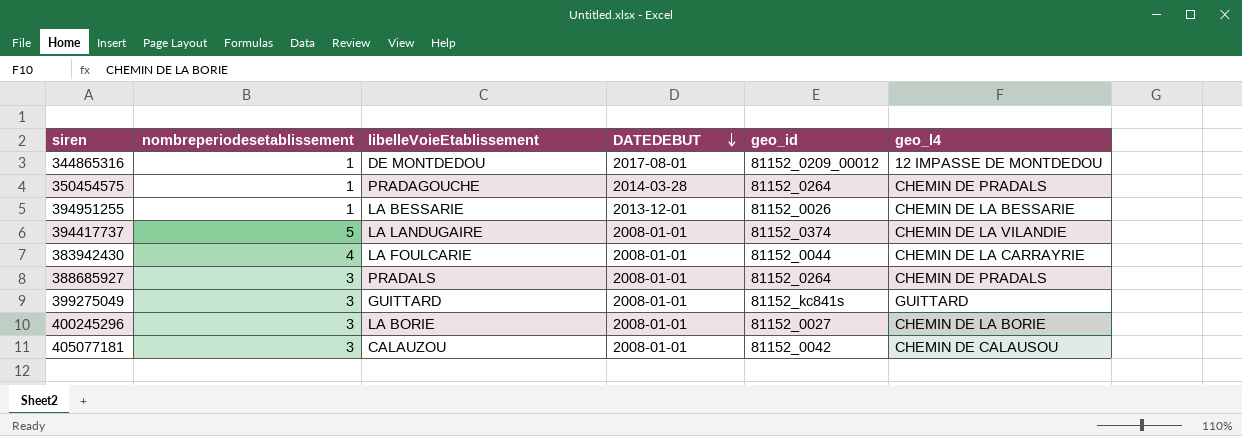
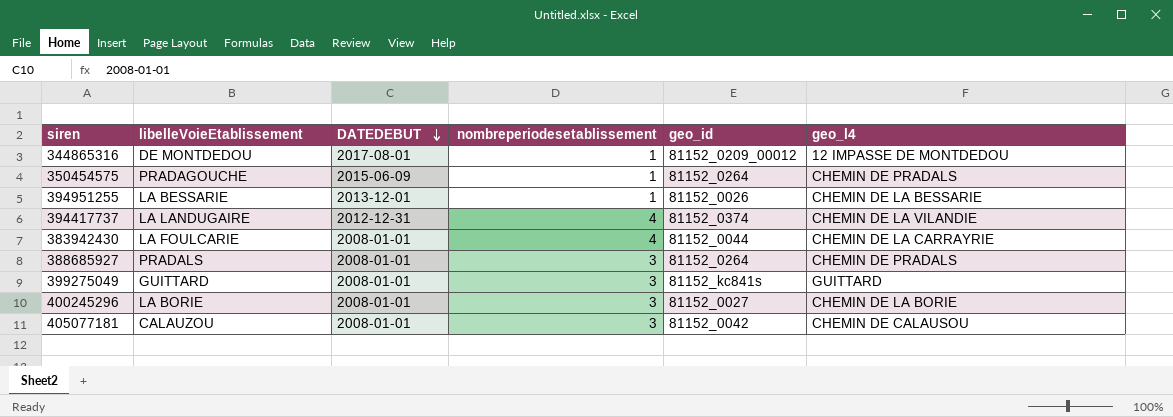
column nombreperiodesetablissement | position: 2 -> 4
350454575 | DATEDEBUT: 2014-03-28 -> 2015-06-09
394417737 | DATEDEBUT: 2008-01-01 -> 2012-12-31
394417737 | nombreperiodesetablissement: 5 -> 4

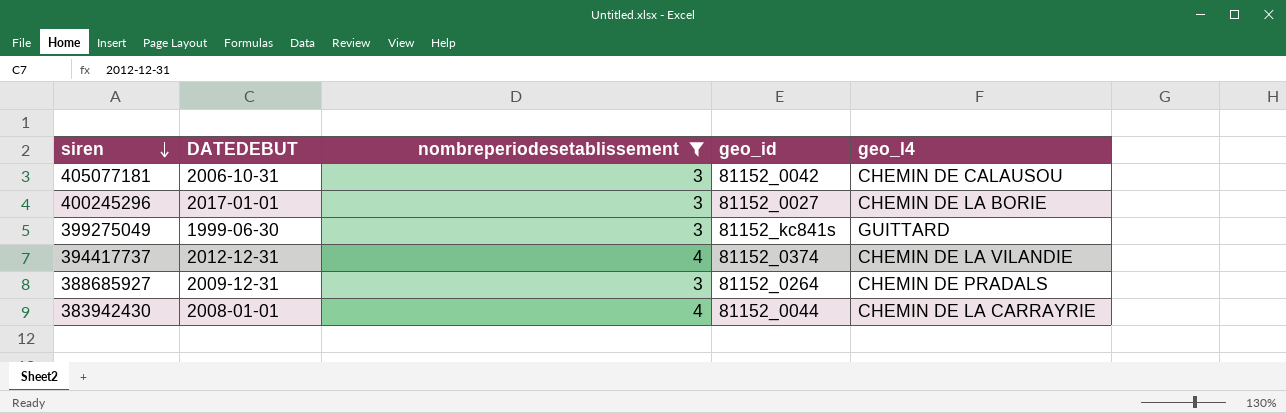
filter: none -> nombreperiodesetablissement != 1
row order: DATEDEBUT descending -> siren descending
column libelleVoieEtablissement | position: 2 -> none
405077181 | DATEDEBUT: 2008-01-01 -> 2006-10-31
400245296 | DATEDEBUT: 2008-01-01 -> 2017-01-01
399275049 | DATEDEBUT: 2008-01-01 -> 1999-06-30
388685927 | DATEDEBUT: 2008-01-01 -> 2009-12-31

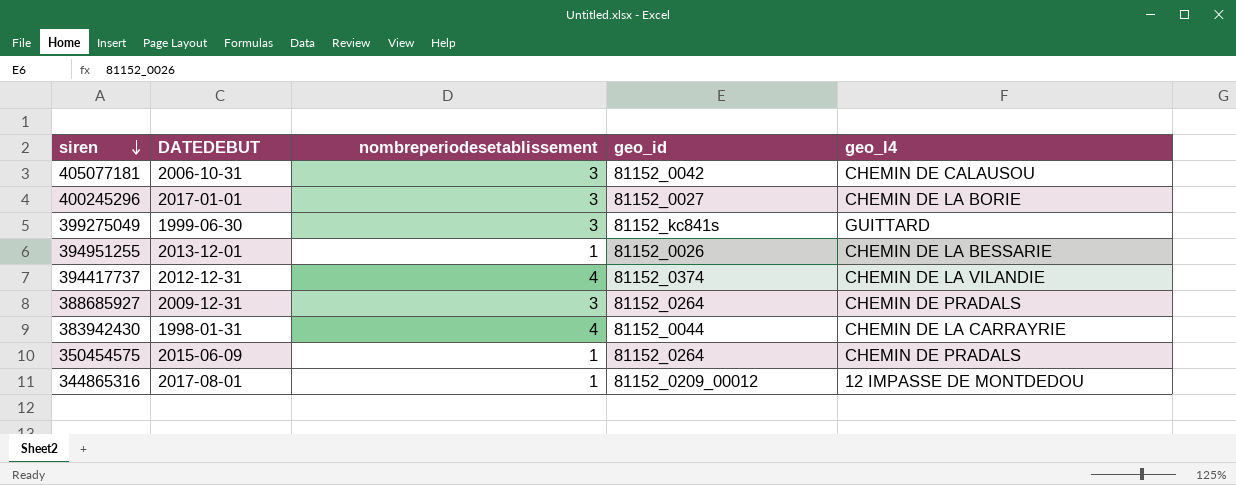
filter: nombreperiodesetablissement != 1 -> none
383942430 | DATEDEBUT: 2008-01-01 -> 1998-01-31

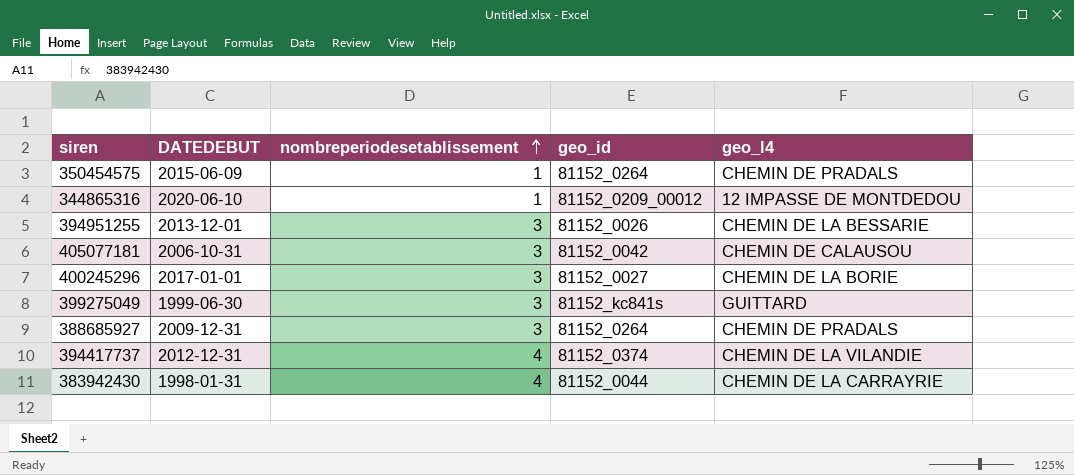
row order: siren descending -> nombreperiodesetablissement ascending
344865316 | DATEDEBUT: 2017-08-01 -> 2020-06-10
394951255 | nombreperiodesetablissement: 1 -> 3

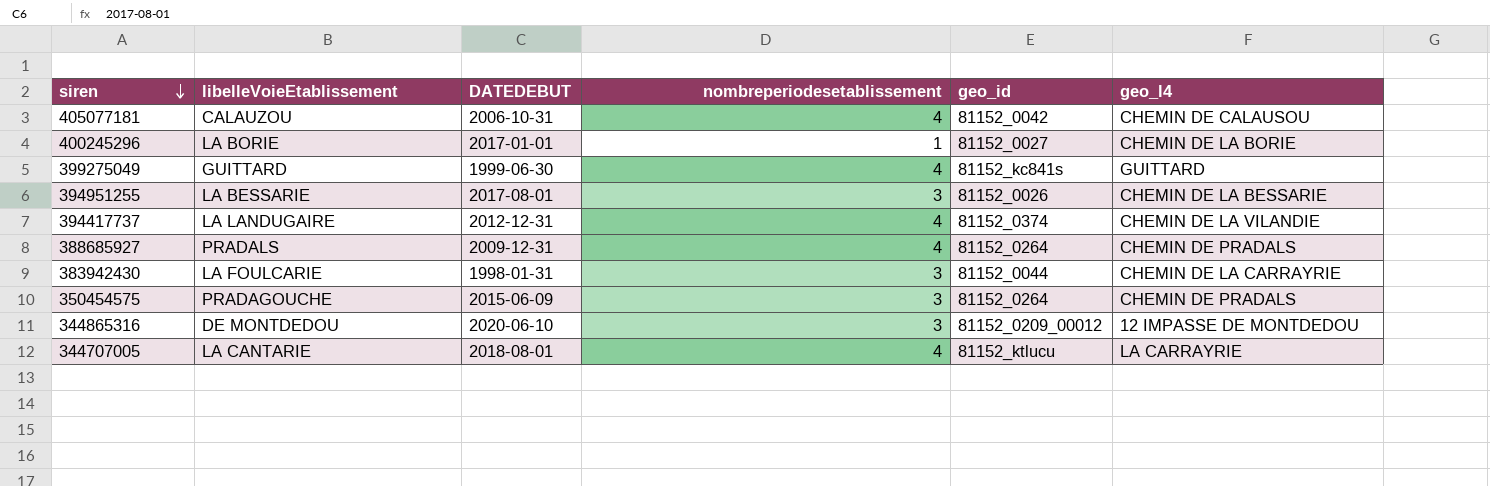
row order: nombreperiodesetablissement ascending -> siren descending
column libelleVoieEtablissement | position: none -> 2
405077181 | nombreperiodesetablissement: 3 -> 4
400245296 | nombreperiodesetablissement: 3 -> 1
399275049 | nombreperiodesetablissement: 3 -> 4
394951255 | DATEDEBUT: 2013-12-01 -> 2017-08-01
388685927 | nombreperiodesetablissement: 3 -> 4
383942430 | nombreperiodesetablissement: 4 -> 3
350454575 | nombreperiodesetablissement: 1 -> 3
344865316 | nombreperiodesetablissement: 1 -> 3
row 344707005: none -> LA CANTARIE | 2018-08-01 | 4 | 81152_ktlucu | LA CARRAYRIE

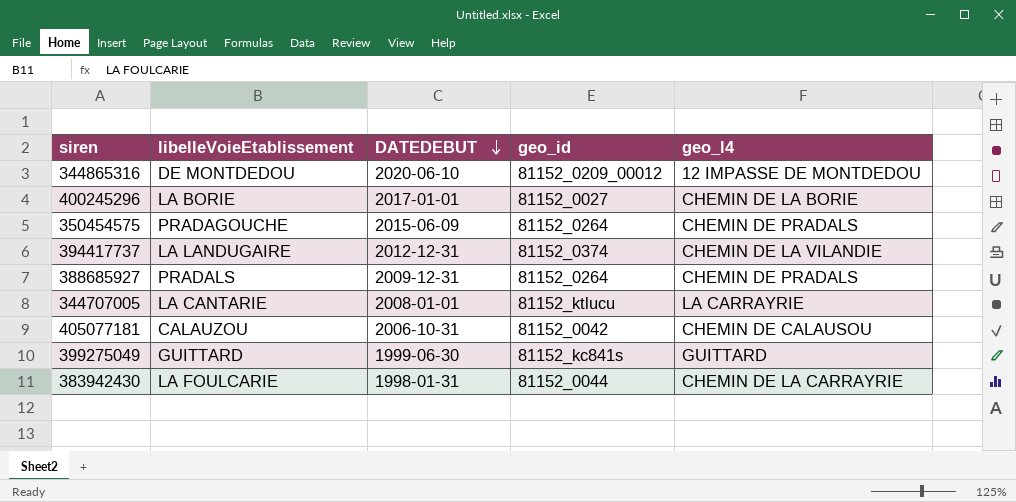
row order: siren descending -> DATEDEBUT descending
column nombreperiodesetablissement | position: 4 -> none
row 394951255: LA BESSARIE | 2017-08-01 | 3 | 81152_0026 | CHEMIN DE LA BESSARIE -> none
344707005 | DATEDEBUT: 2018-08-01 -> 2008-01-01

